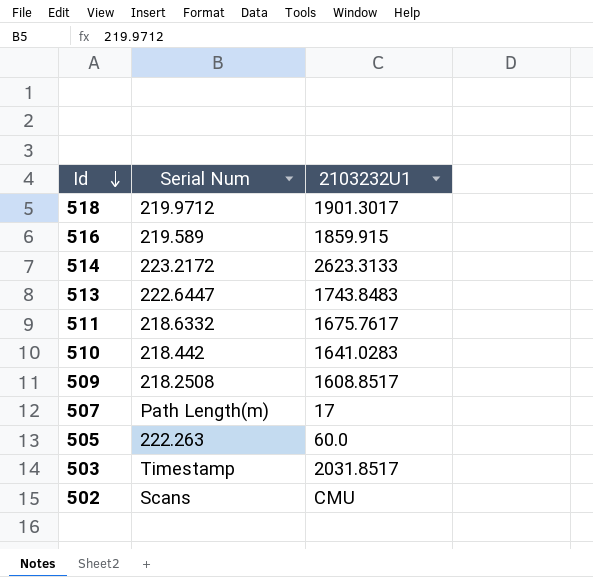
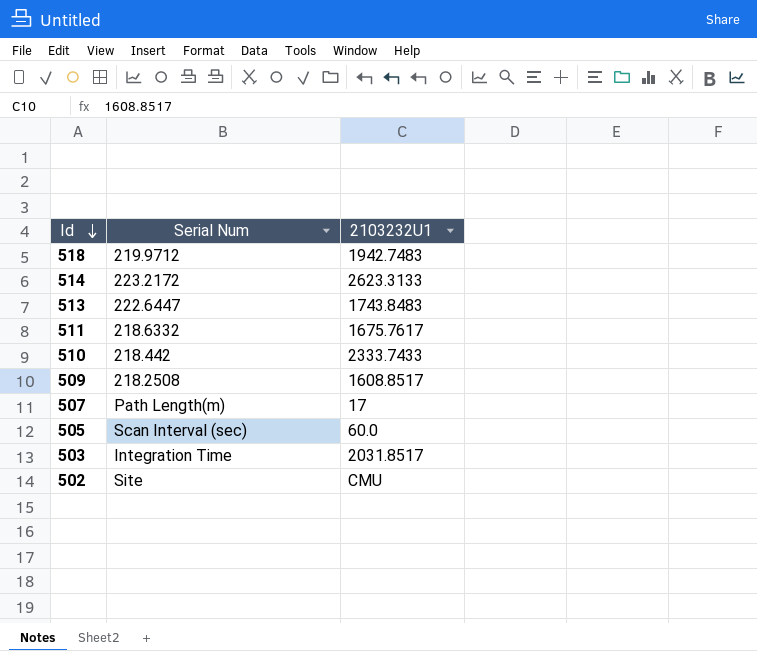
row 516: 219.589 | 1859.915 -> none
518 | 2103232U1: 1901.3017 -> 1942.7483
510 | 2103232U1: 1641.0283 -> 2333.7433
505 | Serial Num: 222.263 -> Scan Interval (sec)
503 | Serial Num: Timestamp -> Integration Time
502 | Serial Num: Scans -> Site

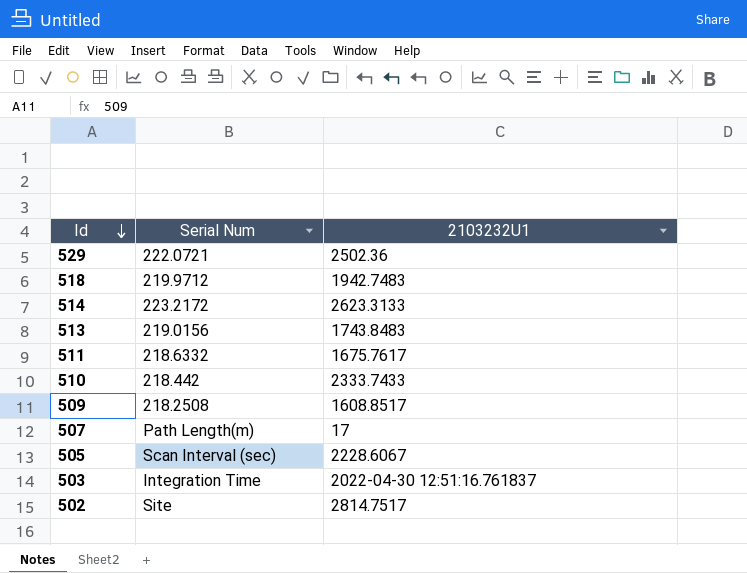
row 529: none -> 222.0721 | 2502.36
513 | Serial Num: 222.6447 -> 219.0156
505 | 2103232U1: 60.0 -> 2228.6067
503 | 2103232U1: 2031.8517 -> 2022-04-30 12:51:16.761837
502 | 2103232U1: CMU -> 2814.7517

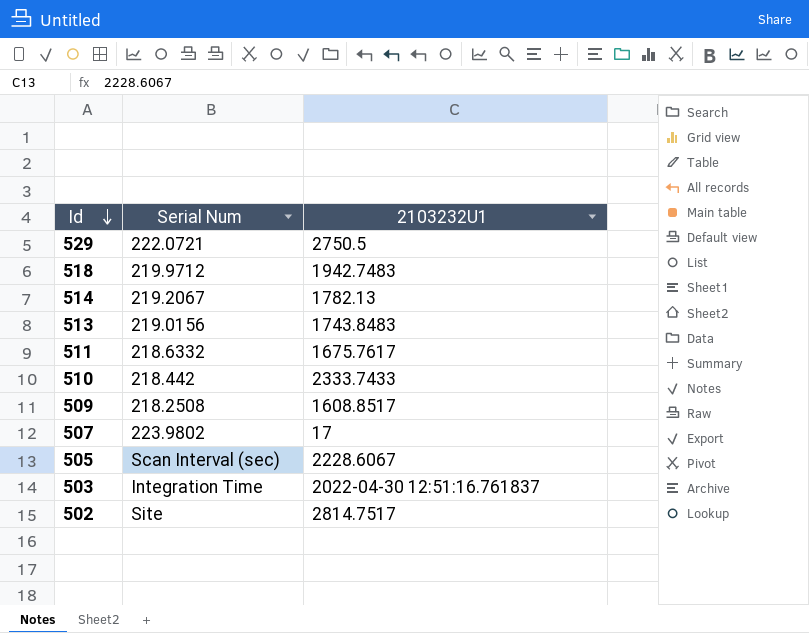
529 | 2103232U1: 2502.36 -> 2750.5
514 | Serial Num: 223.2172 -> 219.2067
514 | 2103232U1: 2623.3133 -> 1782.13
507 | Serial Num: Path Length(m) -> 223.9802

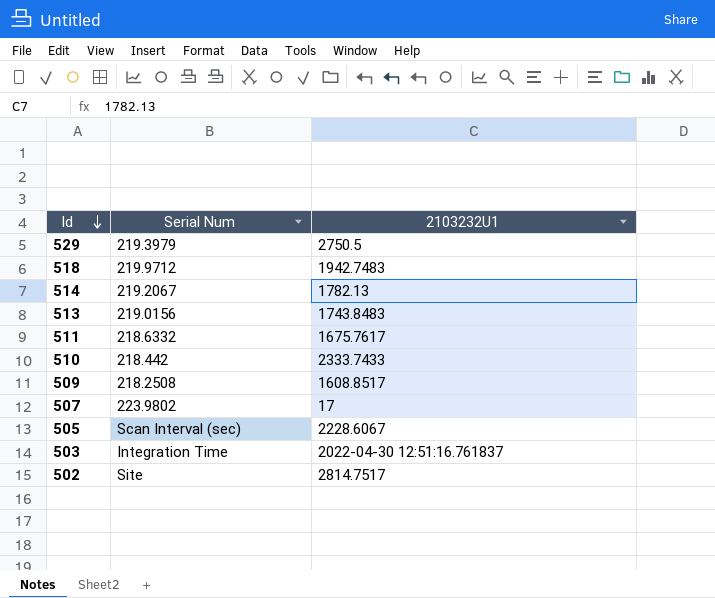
529 | Serial Num: 222.0721 -> 219.3979

